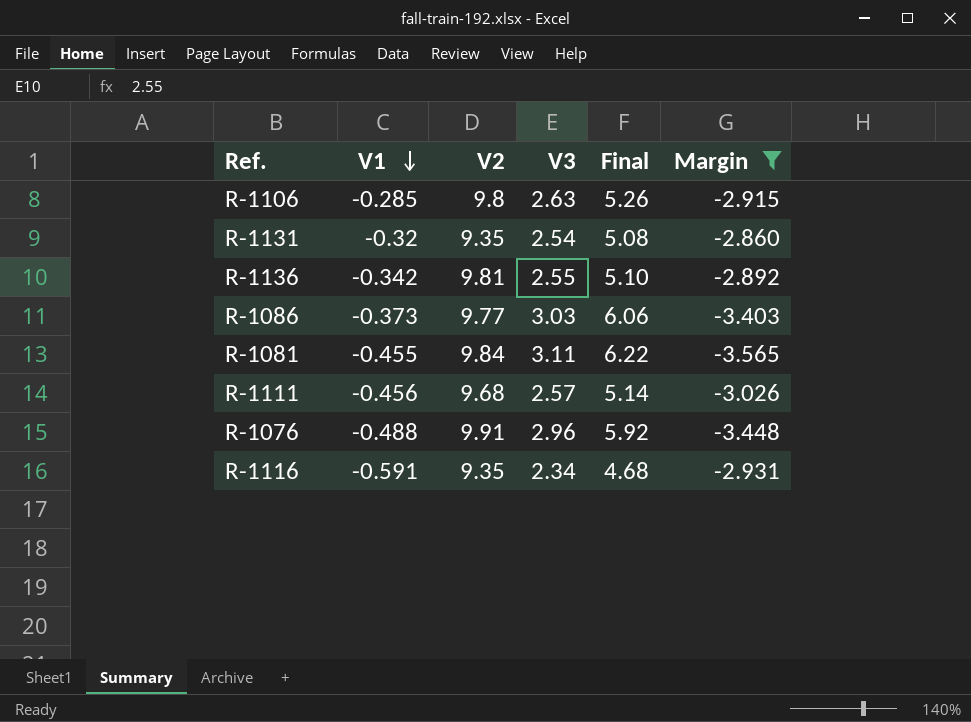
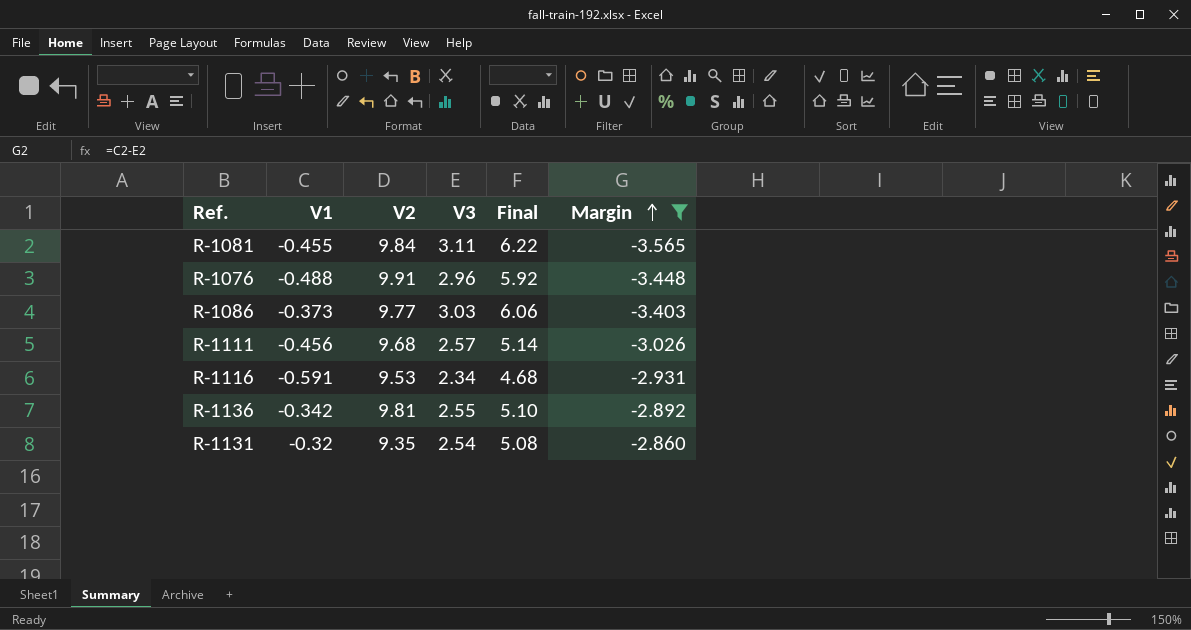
row order: V1 descending -> Margin ascending
row R-1106: -0.285 | 9.8 | 2.63 | 5.26 | -2.915 -> none
R-1116 | V2: 9.35 -> 9.53

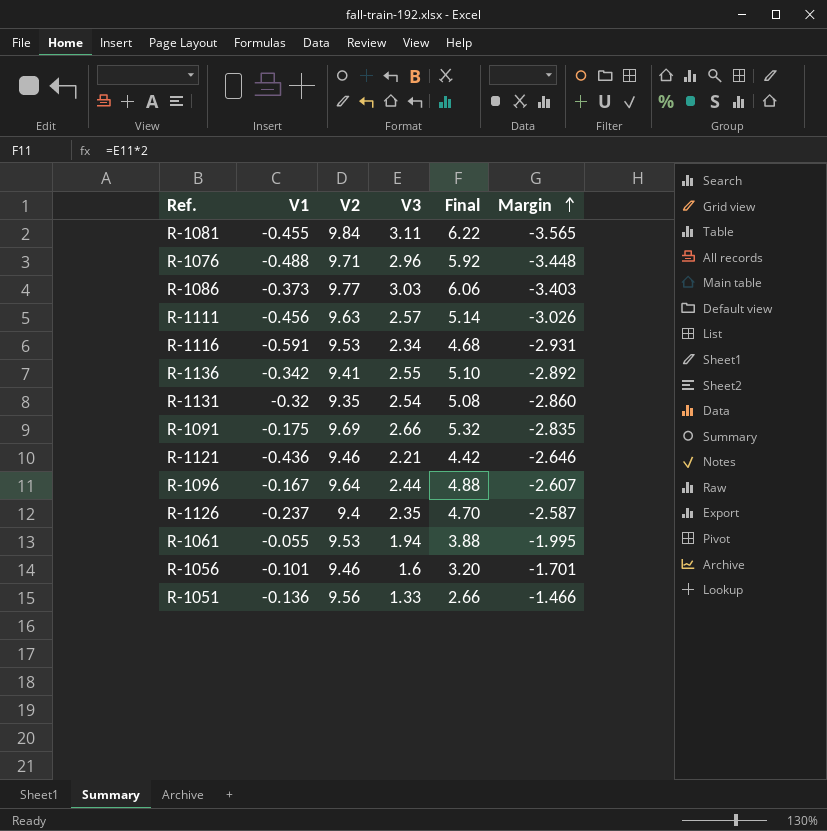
filter: Margin <= -2.860 -> none
R-1076 | V2: 9.91 -> 9.71
R-1111 | V2: 9.68 -> 9.63
R-1136 | V2: 9.81 -> 9.41

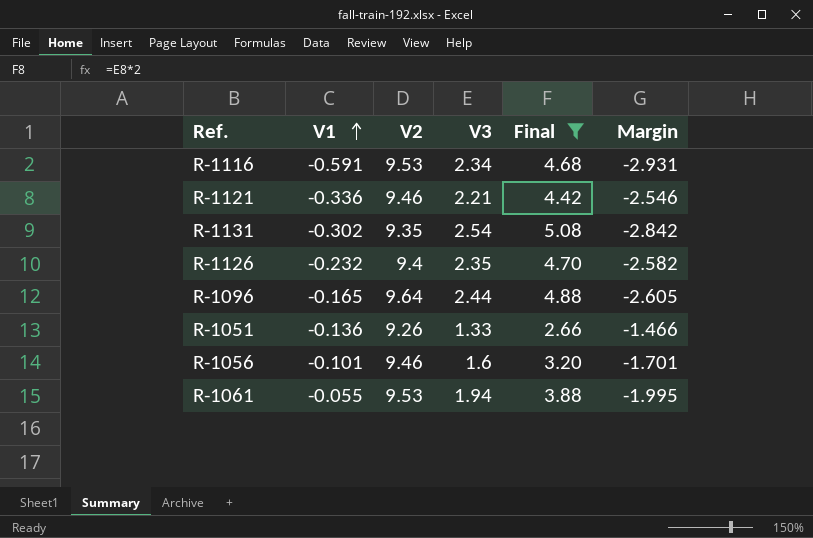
filter: none -> Final <= 5.08
row order: Margin ascending -> V1 ascending
R-1121 | V1: -0.436 -> -0.336
R-1121 | Margin: -2.646 -> -2.546
R-1131 | V1: -0.32 -> -0.302
R-1131 | Margin: -2.860 -> -2.842
R-1126 | V1: -0.237 -> -0.232
R-1126 | Margin: -2.587 -> -2.582
R-1096 | V1: -0.167 -> -0.165
R-1096 | Margin: -2.607 -> -2.605
R-1051 | V2: 9.56 -> 9.26

